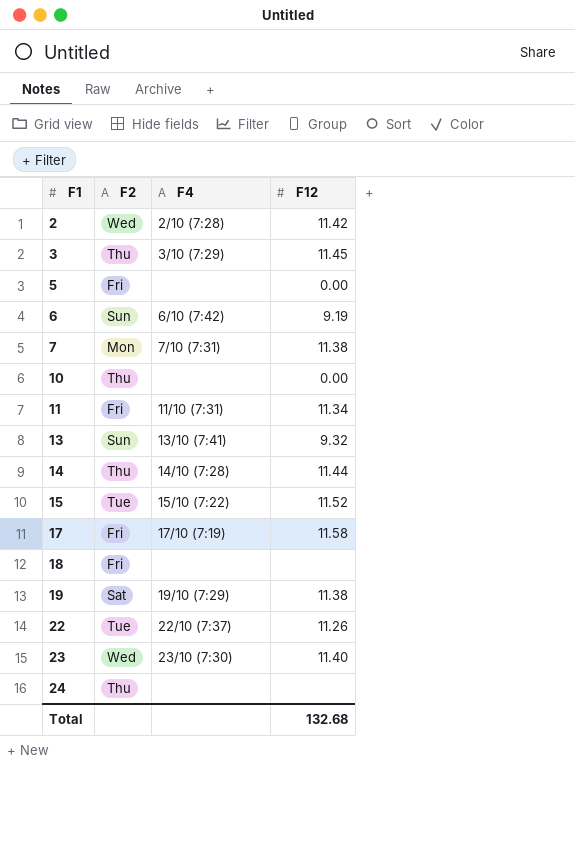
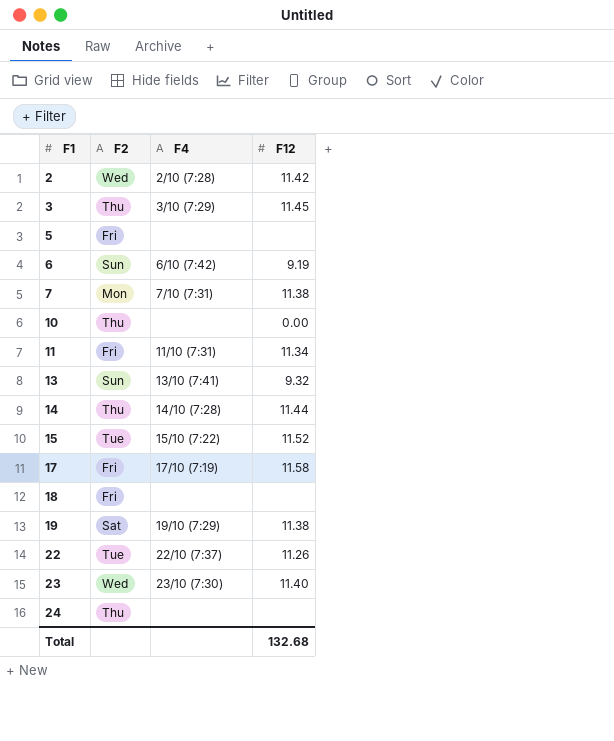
5 | F12: 0.00 -> none

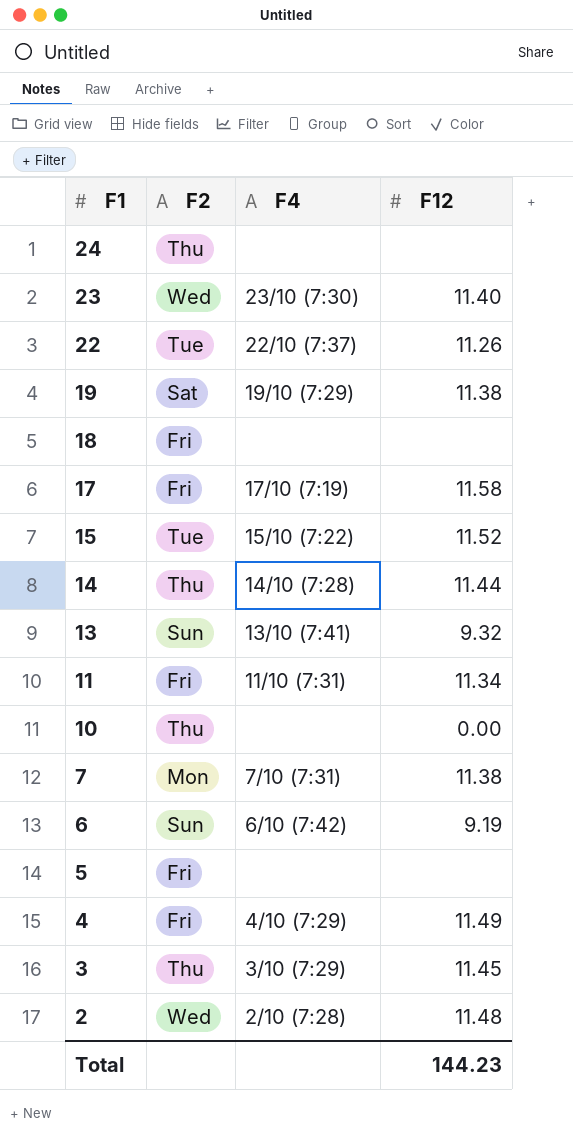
row order: F1 ascending -> F1 descending
row 4: none -> Fri | 4/10 (7:29) | 11.49
2 | F12: 11.42 -> 11.48
Total | F12: 132.68 -> 144.23

